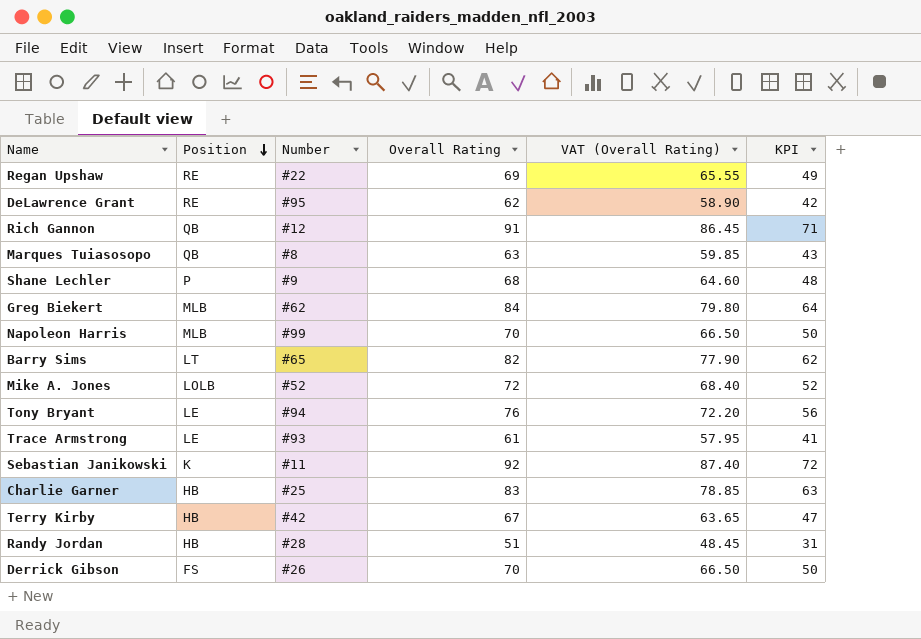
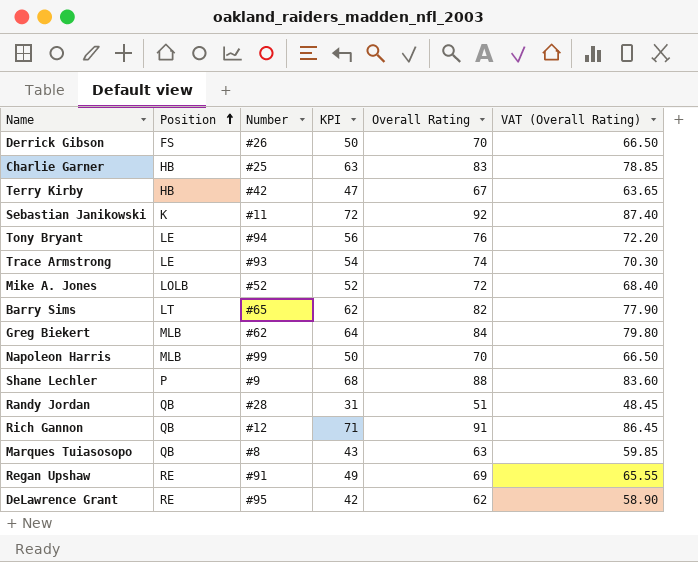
row order: Position descending -> Position ascending
column KPI | position: 6 -> 4
Trace Armstrong | KPI: 41 -> 54
Trace Armstrong | Overall Rating: 61 -> 74
Trace Armstrong | VAT (Overall Rating): 57.95 -> 70.30
Shane Lechler | KPI: 48 -> 68
Shane Lechler | Overall Rating: 68 -> 88
Shane Lechler | VAT (Overall Rating): 64.60 -> 83.60
Randy Jordan | Position: HB -> QB
Regan Upshaw | Number: #22 -> #91

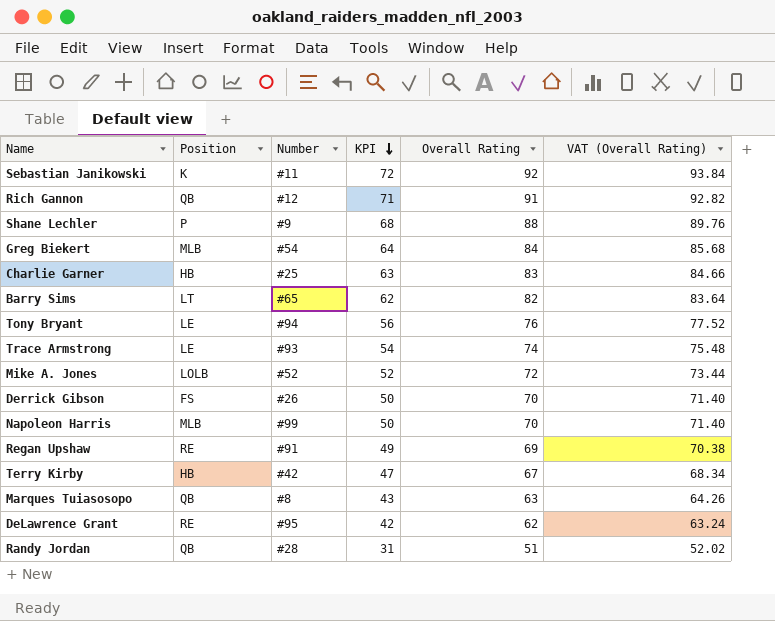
row order: Position ascending -> KPI descending
column VAT (Overall Rating) | formula: [Overall Rating] * 0.95 -> [Overall Rating] * 1.02
Greg Biekert | Number: #62 -> #54

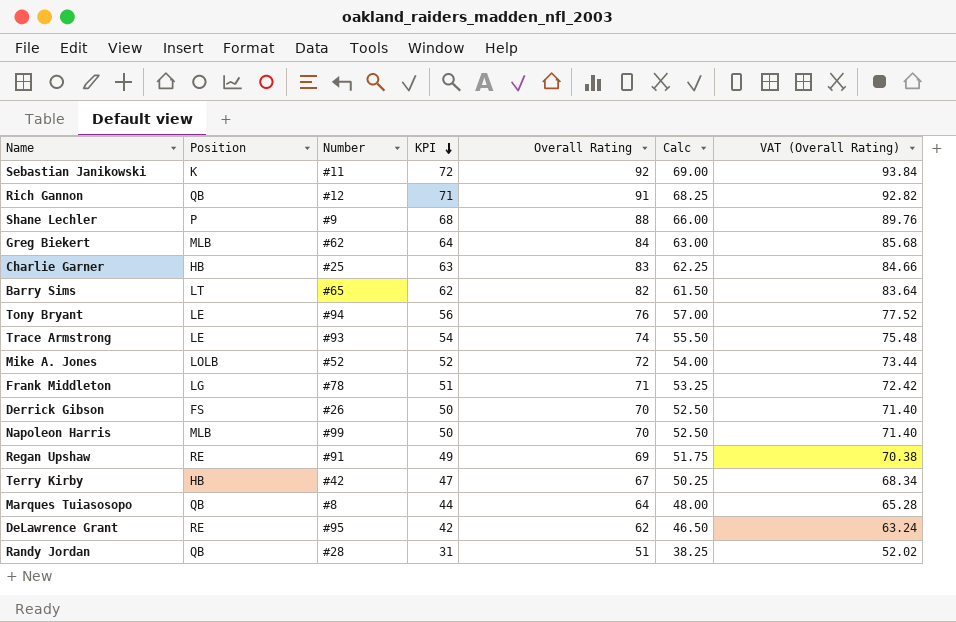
column Calc | formula: none -> [Overall Rating] * 0.75
Greg Biekert | Number: #54 -> #62
row Frank Middleton: none -> LG | #78 | 51 | 71 | 53.25 | 72.42
Marques Tuiasosopo | KPI: 43 -> 44
Marques Tuiasosopo | Overall Rating: 63 -> 64
Marques Tuiasosopo | VAT (Overall Rating): 64.26 -> 65.28

